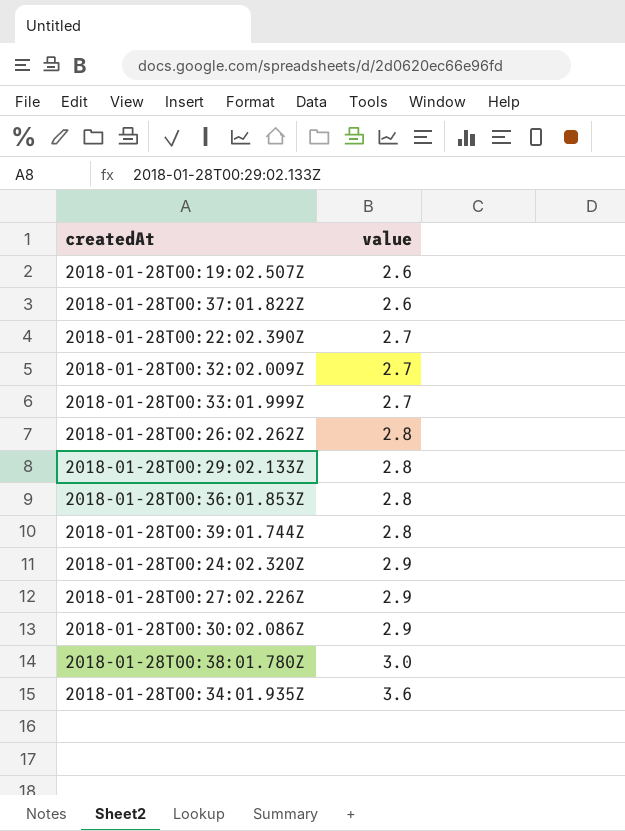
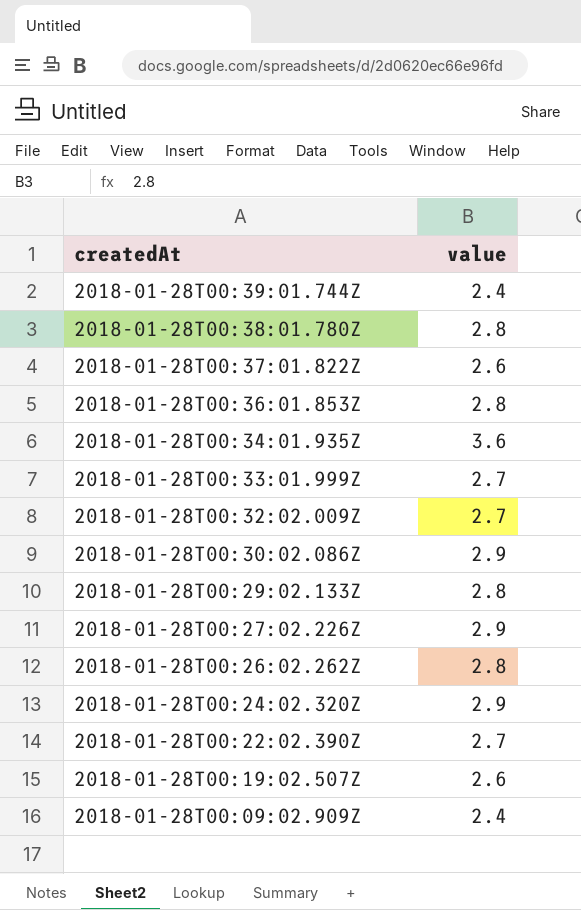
row order: value ascending -> createdAt descending
2018-01-28T00:39:01.744Z | value: 2.8 -> 2.4
2018-01-28T00:38:01.780Z | value: 3.0 -> 2.8
row 2018-01-28T00:09:02.909Z: none -> 2.4

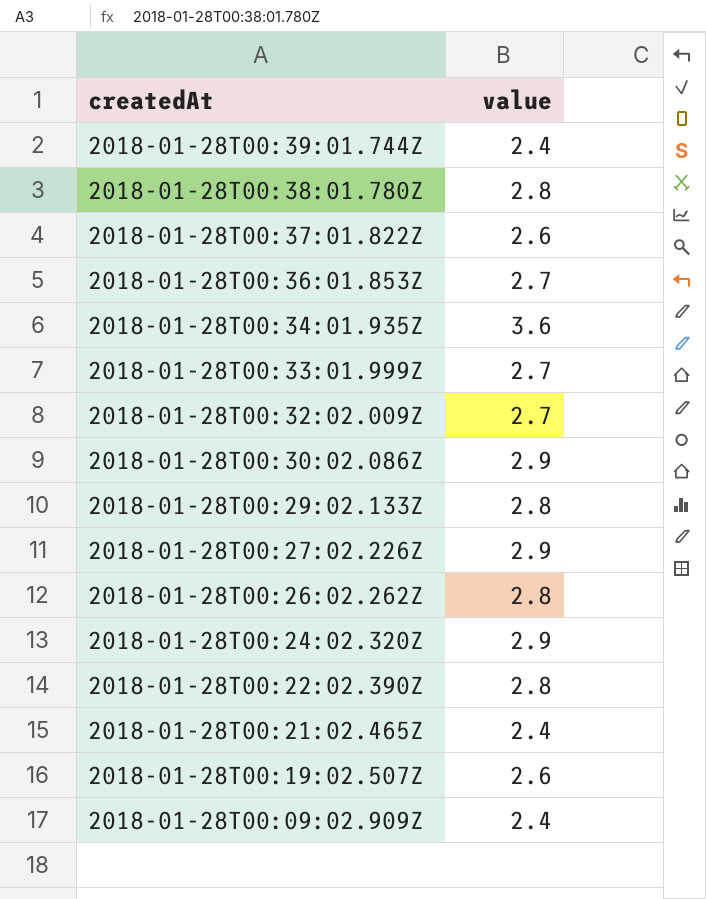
2018-01-28T00:36:01.853Z | value: 2.8 -> 2.7
2018-01-28T00:22:02.390Z | value: 2.7 -> 2.8
row 2018-01-28T00:21:02.465Z: none -> 2.4

